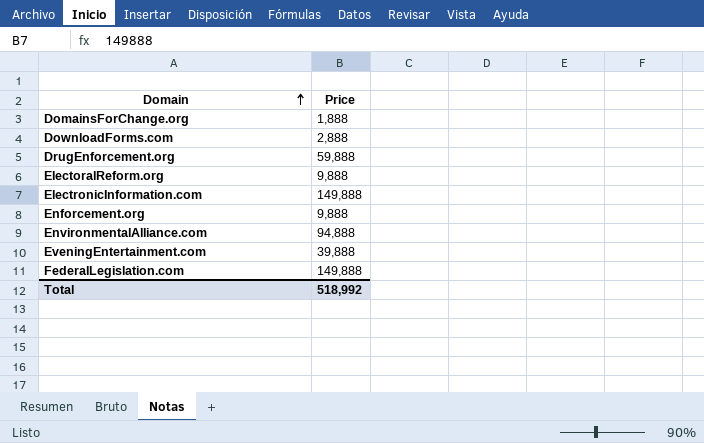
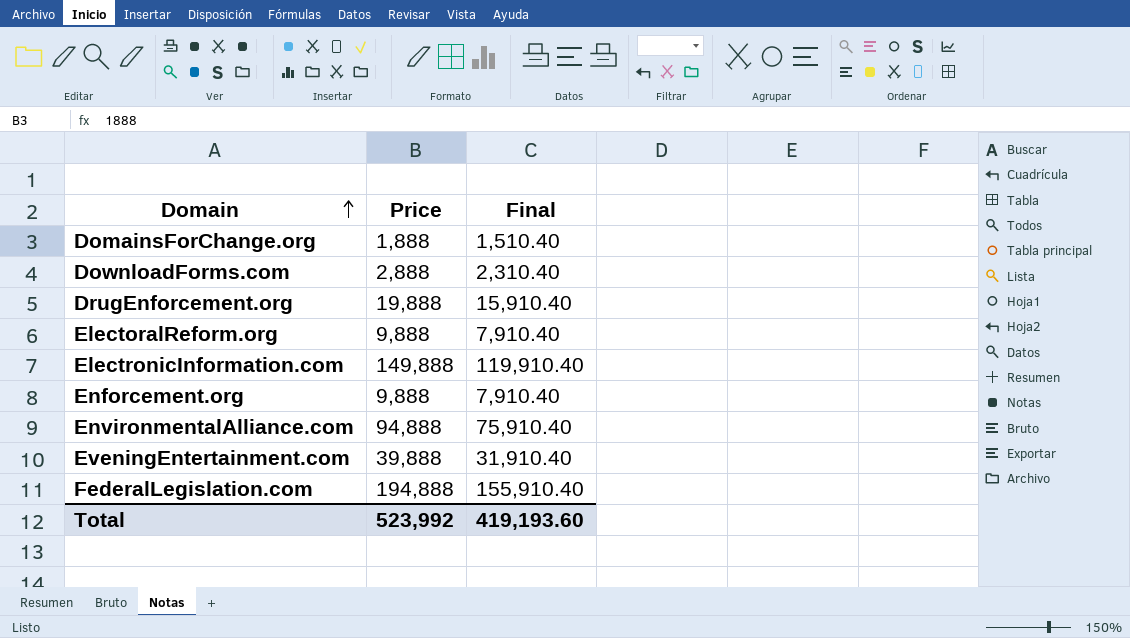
column Final | formula: none -> [Price] * 0.8
DrugEnforcement.org | Price: 59,888 -> 19,888
FederalLegislation.com | Price: 149,888 -> 194,888
Total | Price: 518,992 -> 523,992

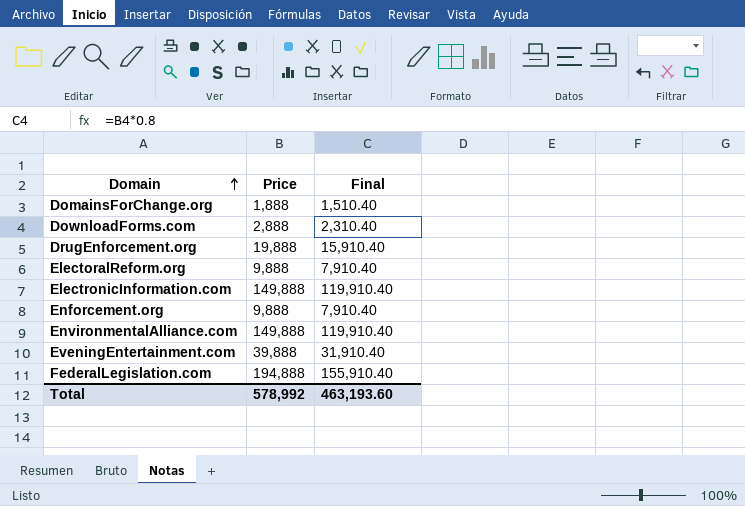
EnvironmentalAlliance.com | Price: 94,888 -> 149,888
EnvironmentalAlliance.com | Final: 75,910.40 -> 119,910.40
Total | Price: 523,992 -> 578,992
Total | Final: 419,193.60 -> 463,193.60

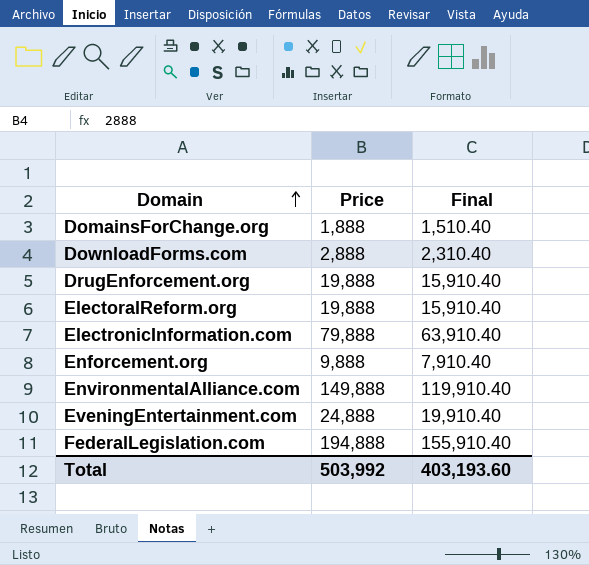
ElectoralReform.org | Price: 9,888 -> 19,888
ElectoralReform.org | Final: 7,910.40 -> 15,910.40
ElectronicInformation.com | Price: 149,888 -> 79,888
ElectronicInformation.com | Final: 119,910.40 -> 63,910.40
EveningEntertainment.com | Price: 39,888 -> 24,888
EveningEntertainment.com | Final: 31,910.40 -> 19,910.40
Total | Price: 578,992 -> 503,992
Total | Final: 463,193.60 -> 403,193.60

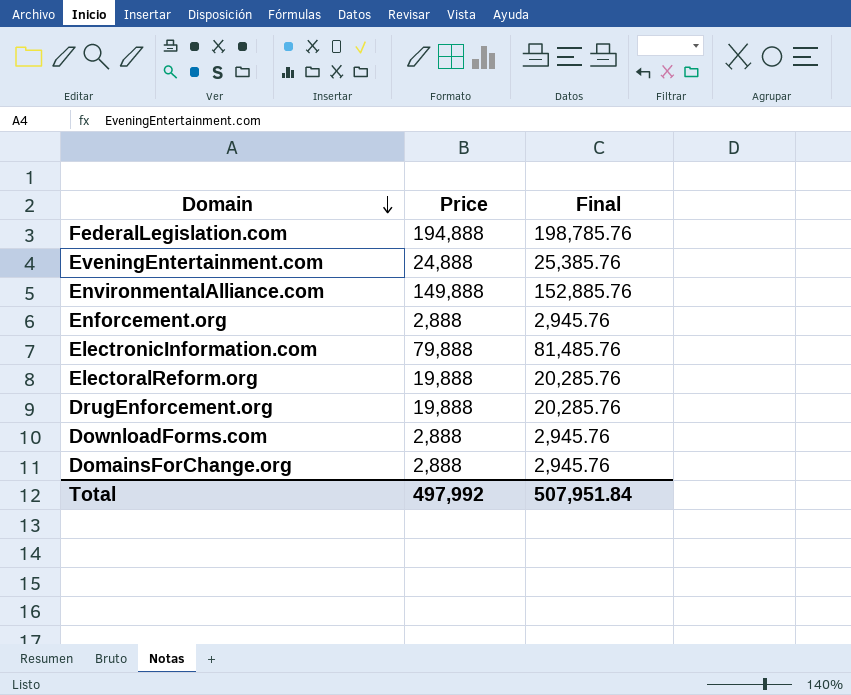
row order: Domain ascending -> Domain descending
column Final | formula: [Price] * 0.8 -> [Price] * 1.02
Enforcement.org | Price: 9,888 -> 2,888
DomainsForChange.org | Price: 1,888 -> 2,888
Total | Price: 503,992 -> 497,992
Total | Final: 403,193.60 -> 507,951.84

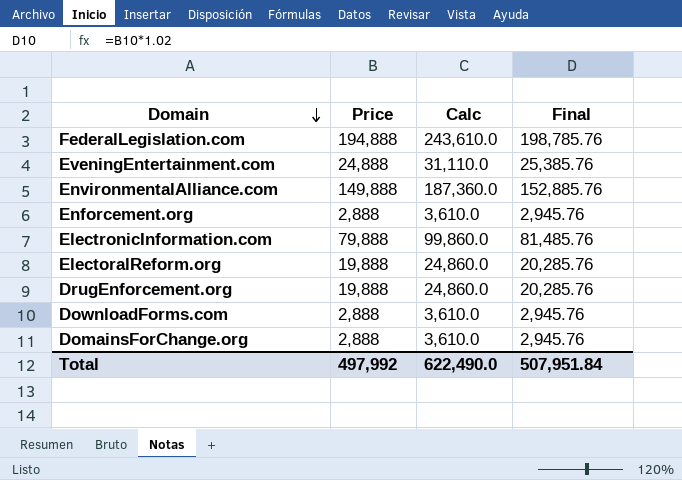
column Calc | formula: none -> [Price] * 1.25

